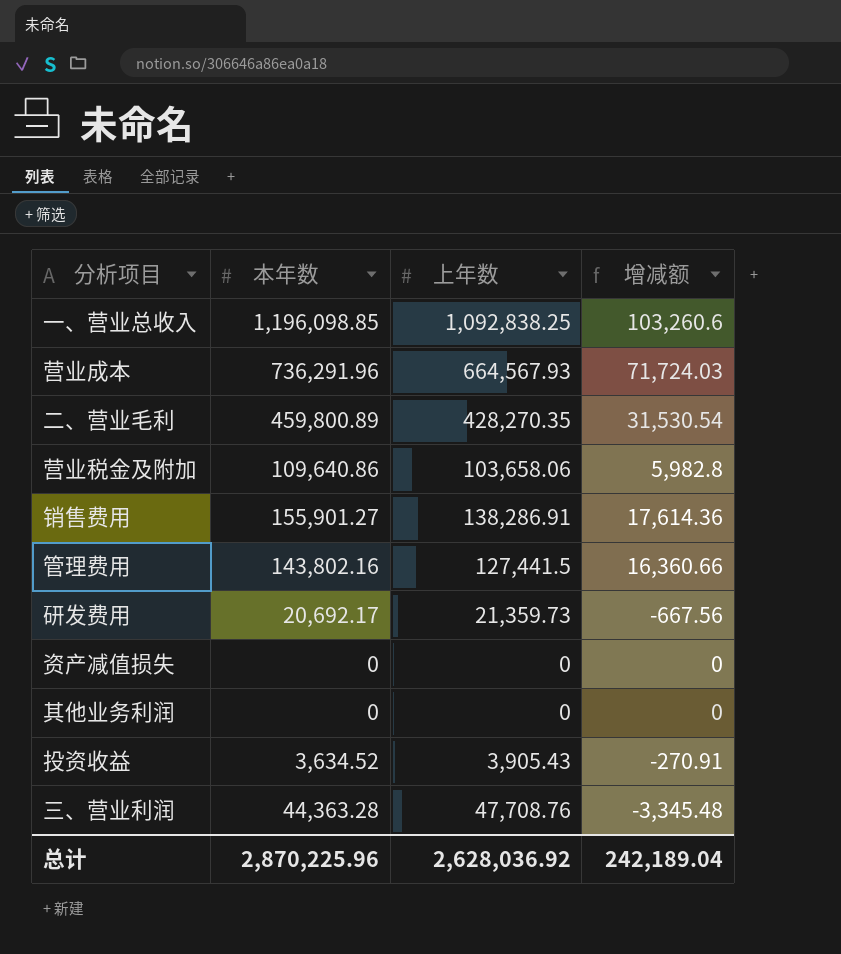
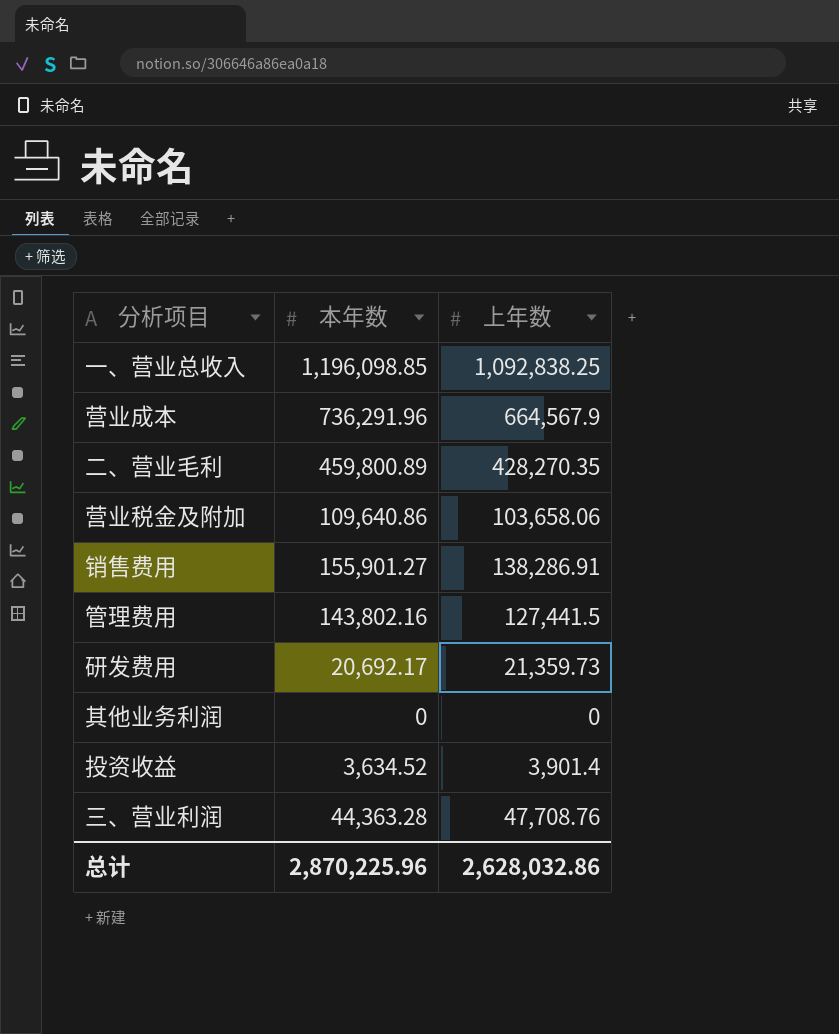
column 增减额 | formula: [本年数] - [上年数] -> none
row 资产减值损失: 0 | 0 | 0 -> none
营业成本 | 上年数: 664,567.93 -> 664,567.9
投资收益 | 上年数: 3,905.43 -> 3,901.4
总计 | 上年数: 2,628,036.92 -> 2,628,032.86

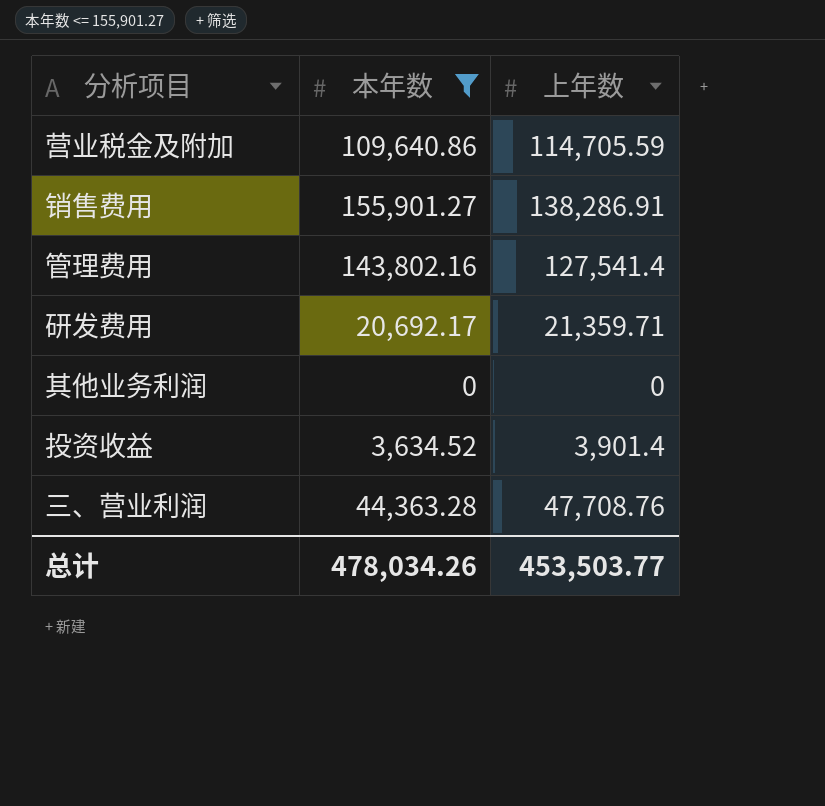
filter: none -> 本年数 <= 155,901.27
营业税金及附加 | 上年数: 103,658.06 -> 114,705.59
管理费用 | 上年数: 127,441.5 -> 127,541.4
研发费用 | 上年数: 21,359.73 -> 21,359.71
总计 | 本年数: 2,870,225.96 -> 478,034.26
总计 | 上年数: 2,628,032.86 -> 453,503.77

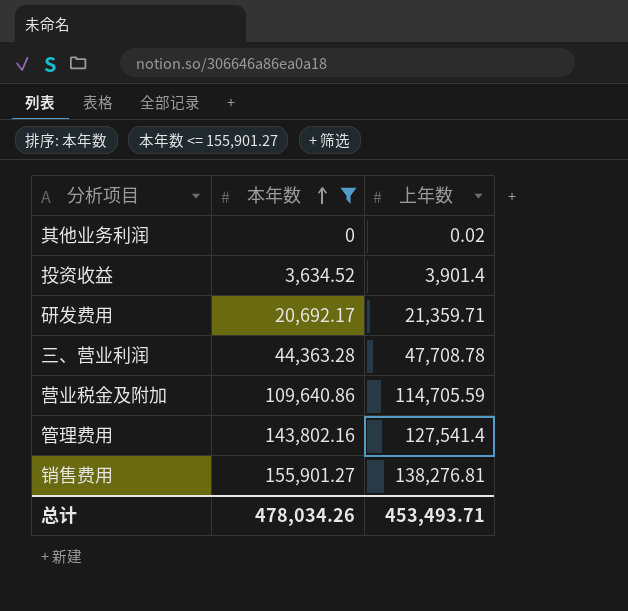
row order: none -> 本年数 ascending
其他业务利润 | 上年数: 0 -> 0.02
三、营业利润 | 上年数: 47,708.76 -> 47,708.78
销售费用 | 上年数: 138,286.91 -> 138,276.81
总计 | 上年数: 453,503.77 -> 453,493.71

